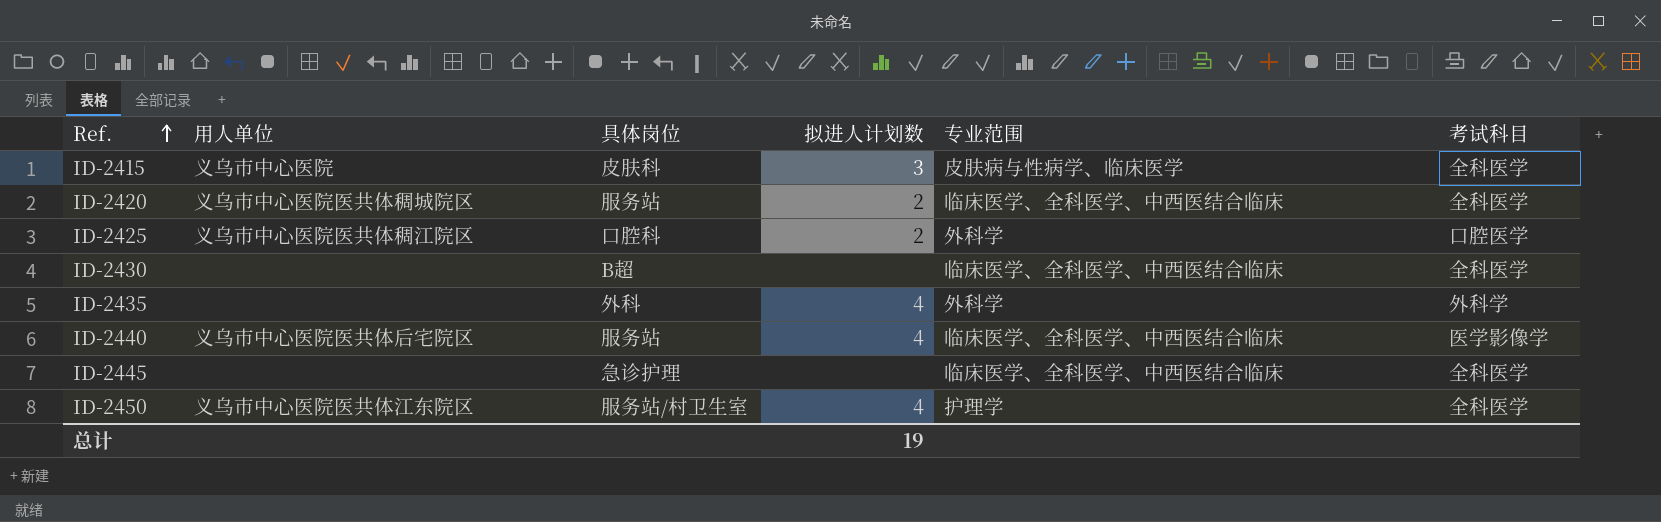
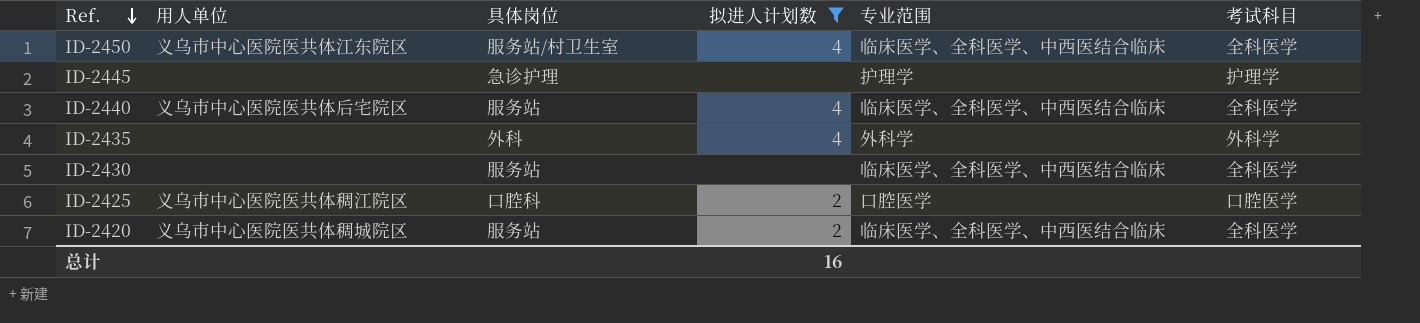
filter: none -> 拟进人计划数 != 3
row order: Ref. ascending -> Ref. descending
ID-2450 | 专业范围: 护理学 -> 临床医学、全科医学、中西医结合临床
ID-2445 | 专业范围: 临床医学、全科医学、中西医结合临床 -> 护理学
ID-2445 | 考试科目: 全科医学 -> 护理学
ID-2440 | 考试科目: 医学影像学 -> 全科医学
ID-2430 | 具体岗位: B超 -> 服务站
ID-2425 | 专业范围: 外科学 -> 口腔医学
总计 | 拟进人计划数: 19 -> 16

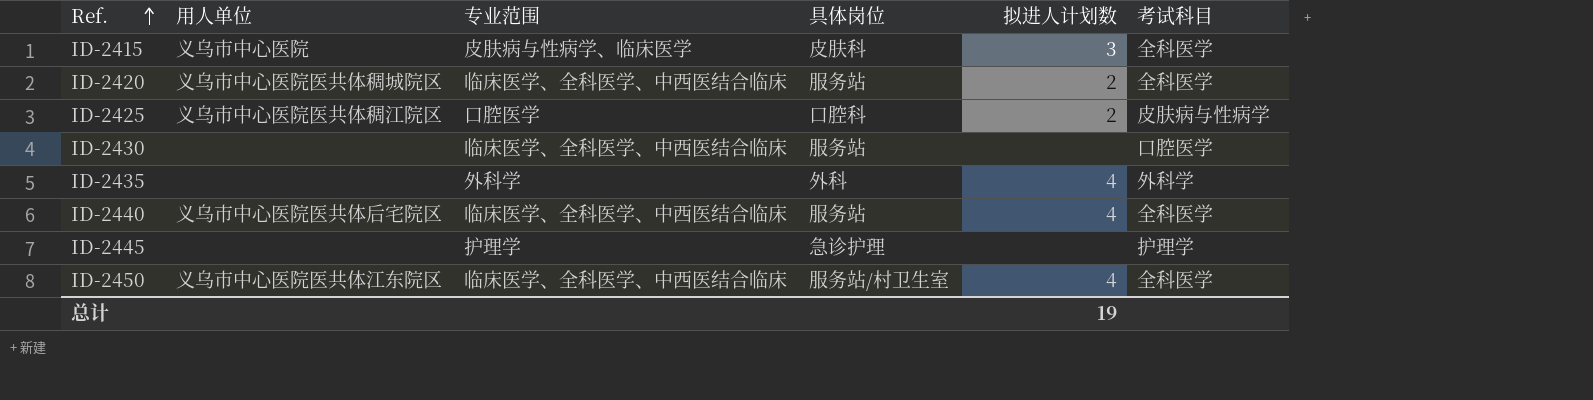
filter: 拟进人计划数 != 3 -> none
row order: Ref. descending -> Ref. ascending
column 专业范围 | position: 5 -> 3
ID-2425 | 考试科目: 口腔医学 -> 皮肤病与性病学
ID-2430 | 考试科目: 全科医学 -> 口腔医学
总计 | 拟进人计划数: 16 -> 19

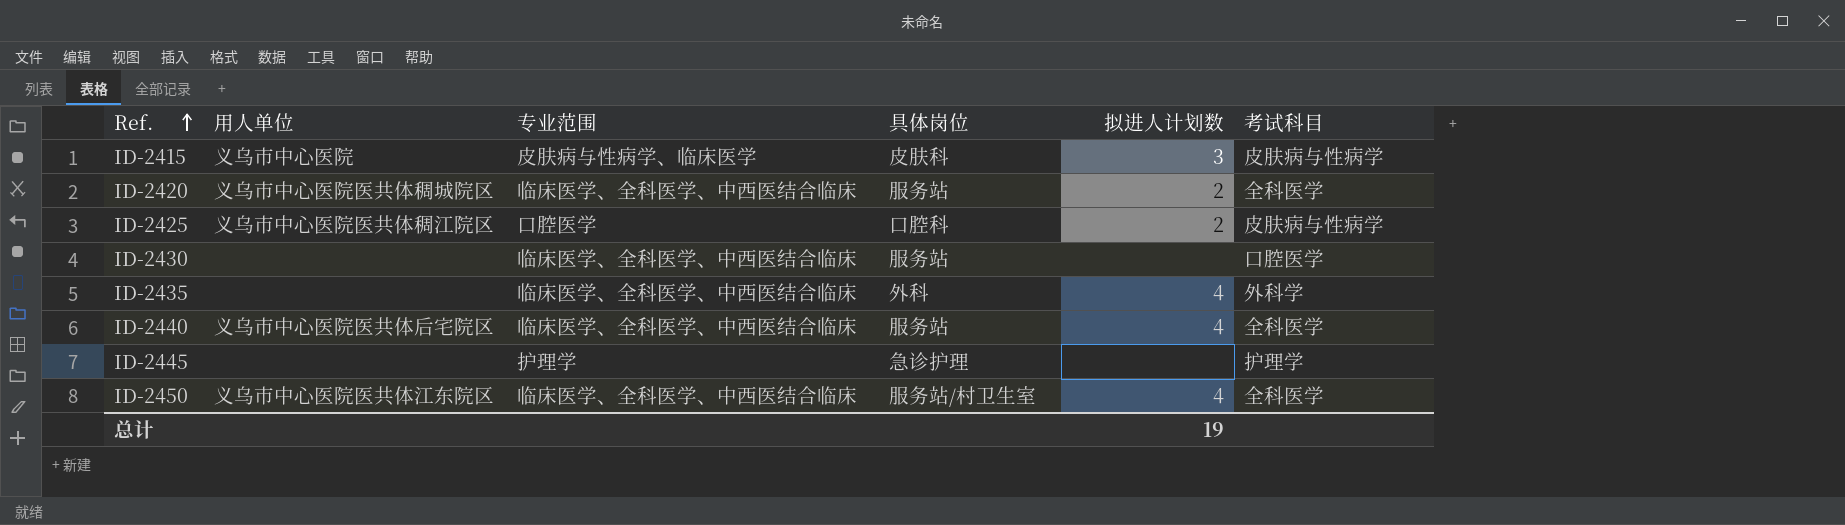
ID-2415 | 考试科目: 全科医学 -> 皮肤病与性病学
ID-2435 | 专业范围: 外科学 -> 临床医学、全科医学、中西医结合临床

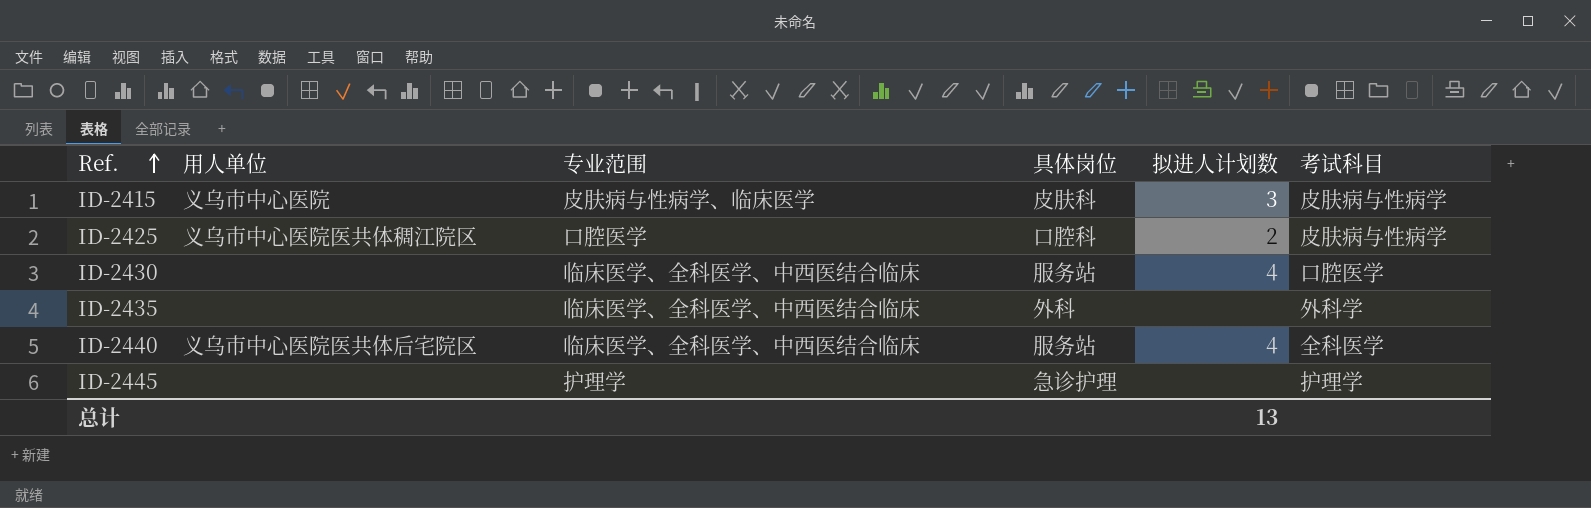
row ID-2420: 义乌市中心医院医共体稠城院区 | 临床医学、全科医学、中西医结合临床 | 服务站 | 2 | 全科医学 -> none
row ID-2450: 义乌市中心医院医共体江东院区 | 临床医学、全科医学、中西医结合临床 | 服务站/村卫生室 | 4 | 全科医学 -> none
ID-2430 | 拟进人计划数: none -> 4
ID-2435 | 拟进人计划数: 4 -> none
总计 | 拟进人计划数: 19 -> 13

